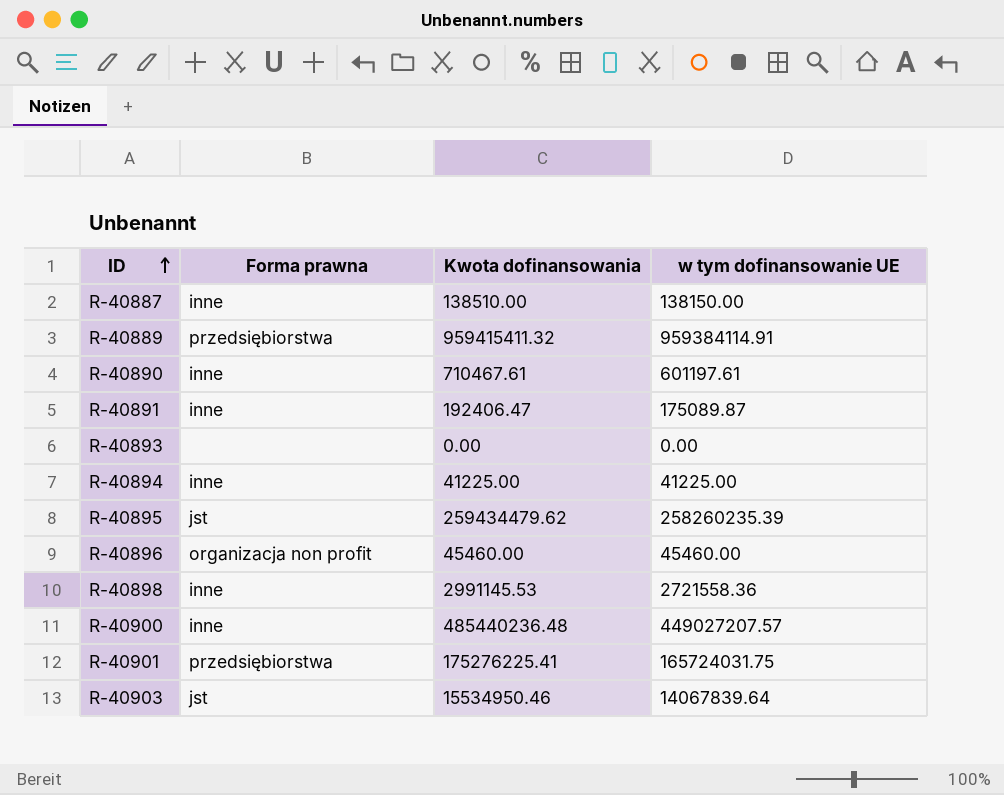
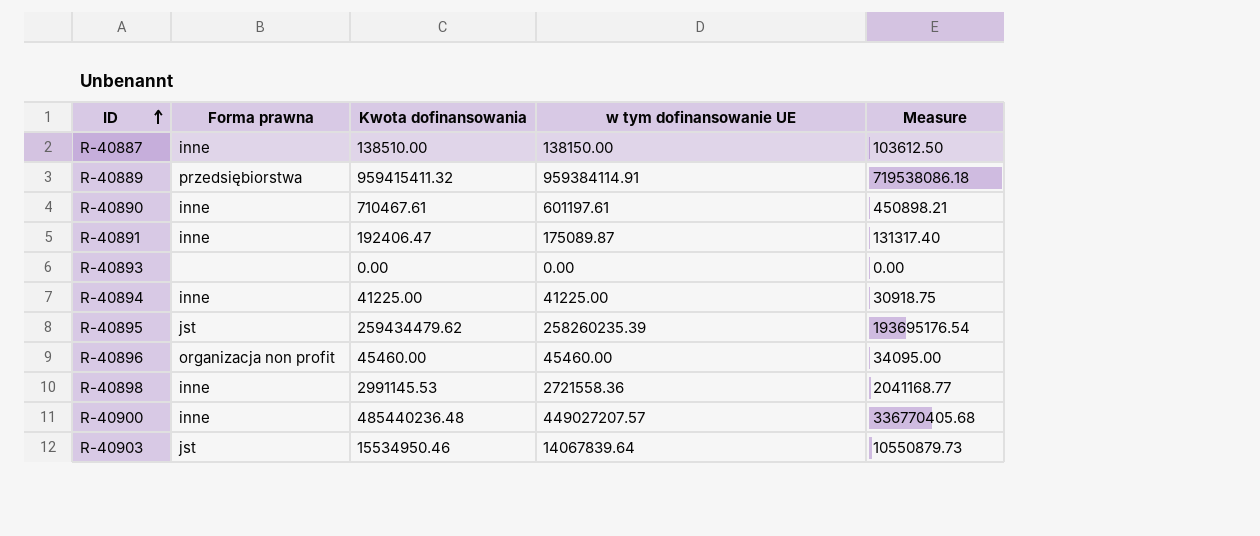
column Measure | formula: none -> [w tym dofinansowanie UE] * 0.75
row R-40901: przedsiębiorstwa | 175276225.41 | 165724031.75 -> none

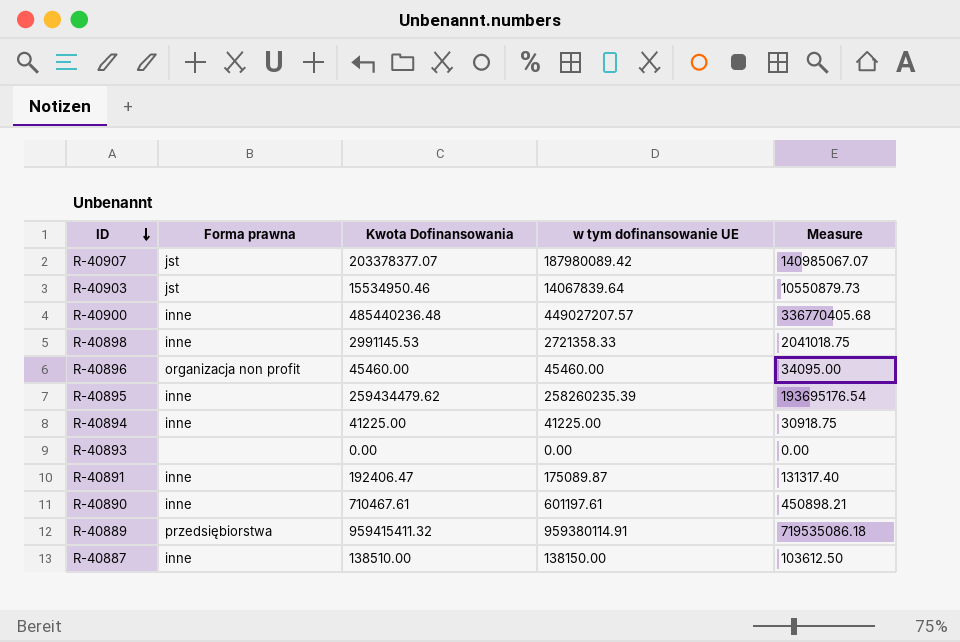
row order: ID ascending -> ID descending
column name: Kwota dofinansowania -> Kwota Dofinansowania
row R-40907: none -> jst | 203378377.07 | 187980089.42 | 140985067.07
R-40898 | w tym dofinansowanie UE: 2721558.36 -> 2721358.33
R-40898 | Measure: 2041168.77 -> 2041018.75
R-40895 | Forma prawna: jst -> inne
R-40889 | w tym dofinansowanie UE: 959384114.91 -> 959380114.91
R-40889 | Measure: 719538086.18 -> 719535086.18

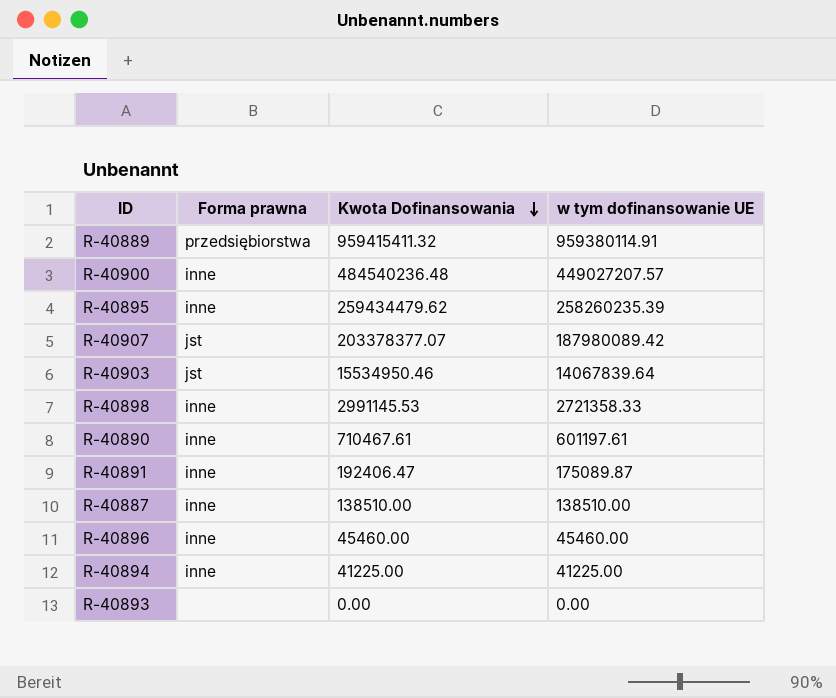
row order: ID descending -> Kwota Dofinansowania descending
column Measure | formula: [w tym dofinansowanie UE] * 0.75 -> none
R-40900 | Kwota Dofinansowania: 485440236.48 -> 484540236.48
R-40887 | w tym dofinansowanie UE: 138150.00 -> 138510.00
R-40896 | Forma prawna: organizacja non profit -> inne

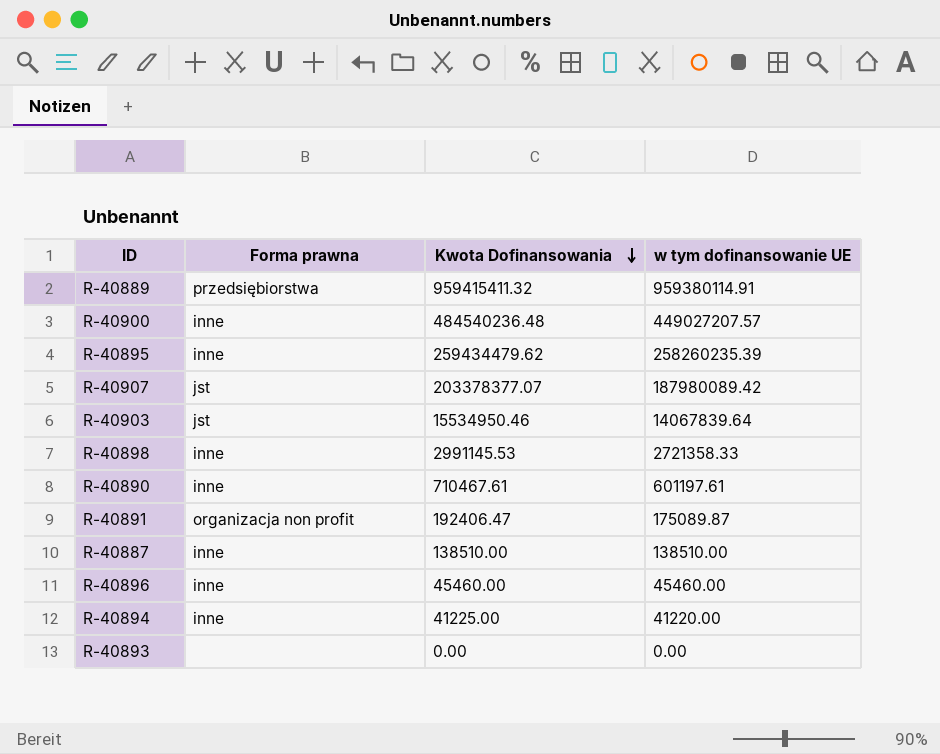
R-40891 | Forma prawna: inne -> organizacja non profit
R-40894 | w tym dofinansowanie UE: 41225.00 -> 41220.00

